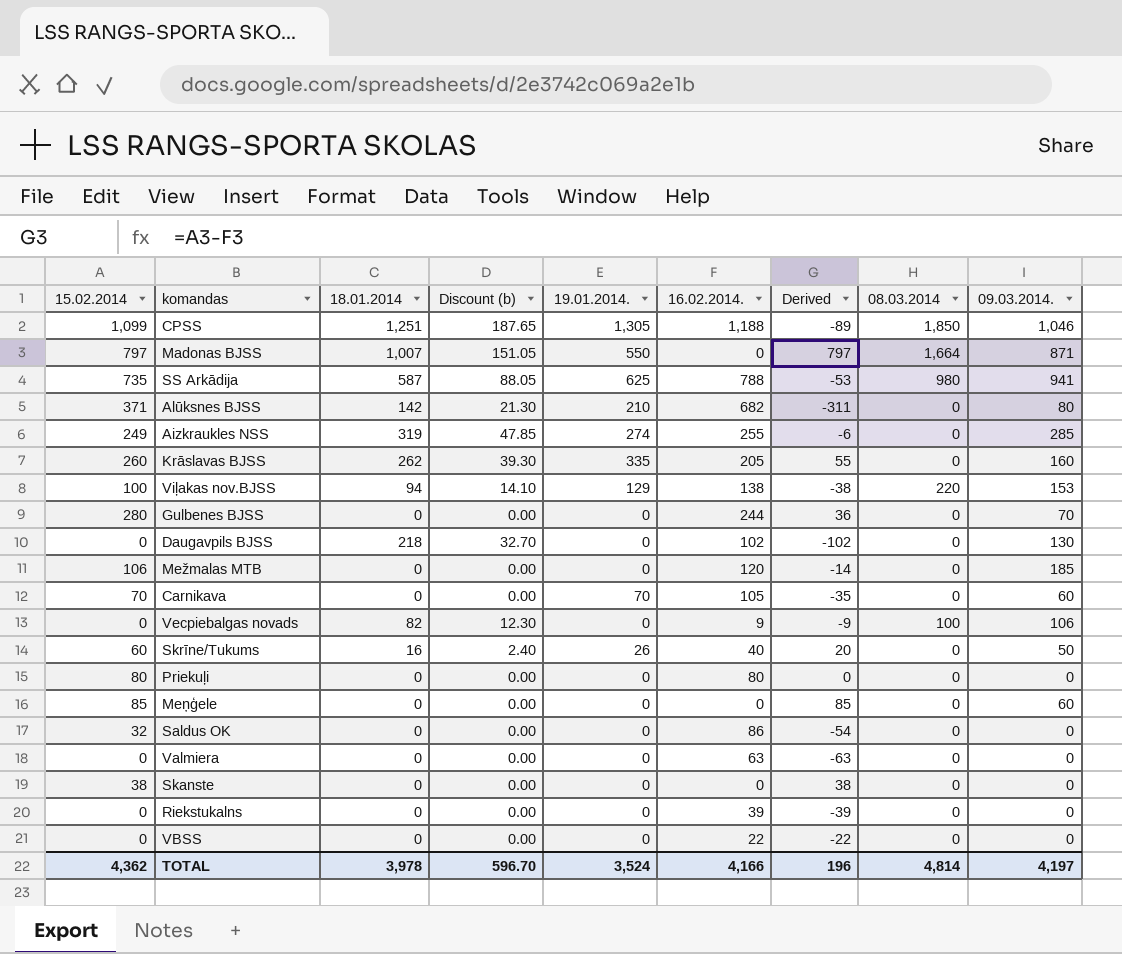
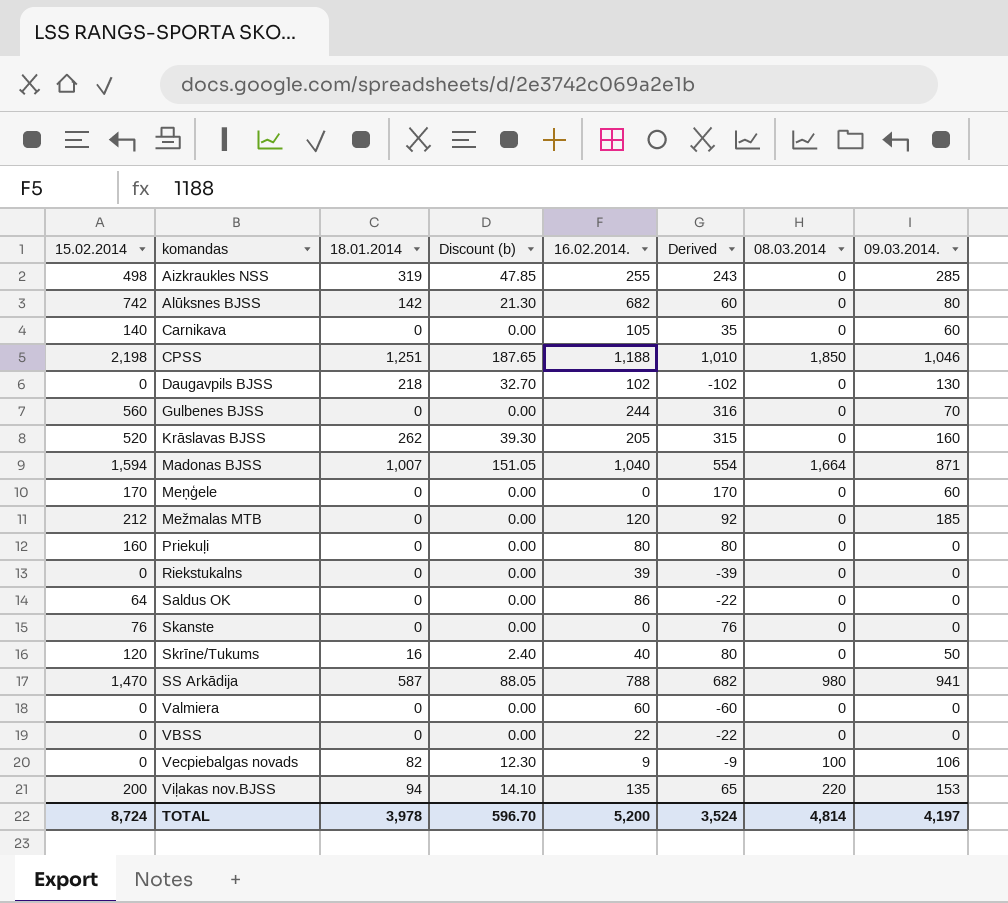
row order: none -> komandas ascending
column 19.01.2014. | position: 5 -> none
Aizkraukles NSS | 15.02.2014: 249 -> 498
Aizkraukles NSS | Derived: -6 -> 243
Alūksnes BJSS | 15.02.2014: 371 -> 742
Alūksnes BJSS | Derived: -311 -> 60
Carnikava | 15.02.2014: 70 -> 140
Carnikava | Derived: -35 -> 35
CPSS | 15.02.2014: 1,099 -> 2,198
CPSS | Derived: -89 -> 1,010
Gulbenes BJSS | 15.02.2014: 280 -> 560
Gulbenes BJSS | Derived: 36 -> 316
Krāslavas BJSS | 15.02.2014: 260 -> 520
Krāslavas BJSS | Derived: 55 -> 315
Madonas BJSS | 15.02.2014: 797 -> 1,594
Madonas BJSS | 16.02.2014.: 0 -> 1,040
Madonas BJSS | Derived: 797 -> 554
Meņģele | 15.02.2014: 85 -> 170
Meņģele | Derived: 85 -> 170
Mežmalas MTB | 15.02.2014: 106 -> 212
Mežmalas MTB | Derived: -14 -> 92
Priekuļi | 15.02.2014: 80 -> 160
Priekuļi | Derived: 0 -> 80
Saldus OK | 15.02.2014: 32 -> 64
Saldus OK | Derived: -54 -> -22
Skanste | 15.02.2014: 38 -> 76
Skanste | Derived: 38 -> 76
Skrīne/Tukums | 15.02.2014: 60 -> 120
Skrīne/Tukums | Derived: 20 -> 80
SS Arkādija | 15.02.2014: 735 -> 1,470
SS Arkādija | Derived: -53 -> 682
Valmiera | 16.02.2014.: 63 -> 60
Valmiera | Derived: -63 -> -60
Viļakas nov.BJSS | 15.02.2014: 100 -> 200
Viļakas nov.BJSS | 16.02.2014.: 138 -> 135
Viļakas nov.BJSS | Derived: -38 -> 65
TOTAL | 15.02.2014: 4,362 -> 8,724
TOTAL | 16.02.2014.: 4,166 -> 5,200
TOTAL | Derived: 196 -> 3,524

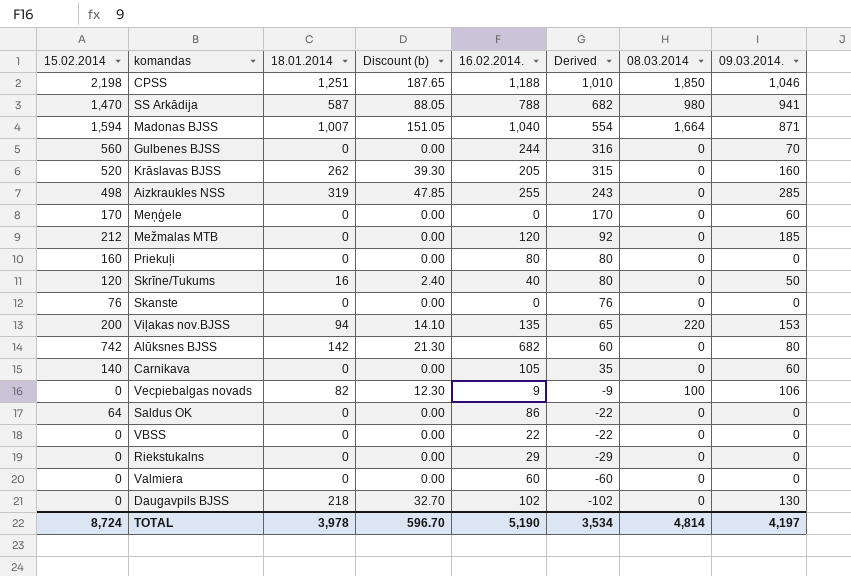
row order: komandas ascending -> Derived descending
Riekstukalns | 16.02.2014.: 39 -> 29
Riekstukalns | Derived: -39 -> -29
TOTAL | 16.02.2014.: 5,200 -> 5,190
TOTAL | Derived: 3,524 -> 3,534

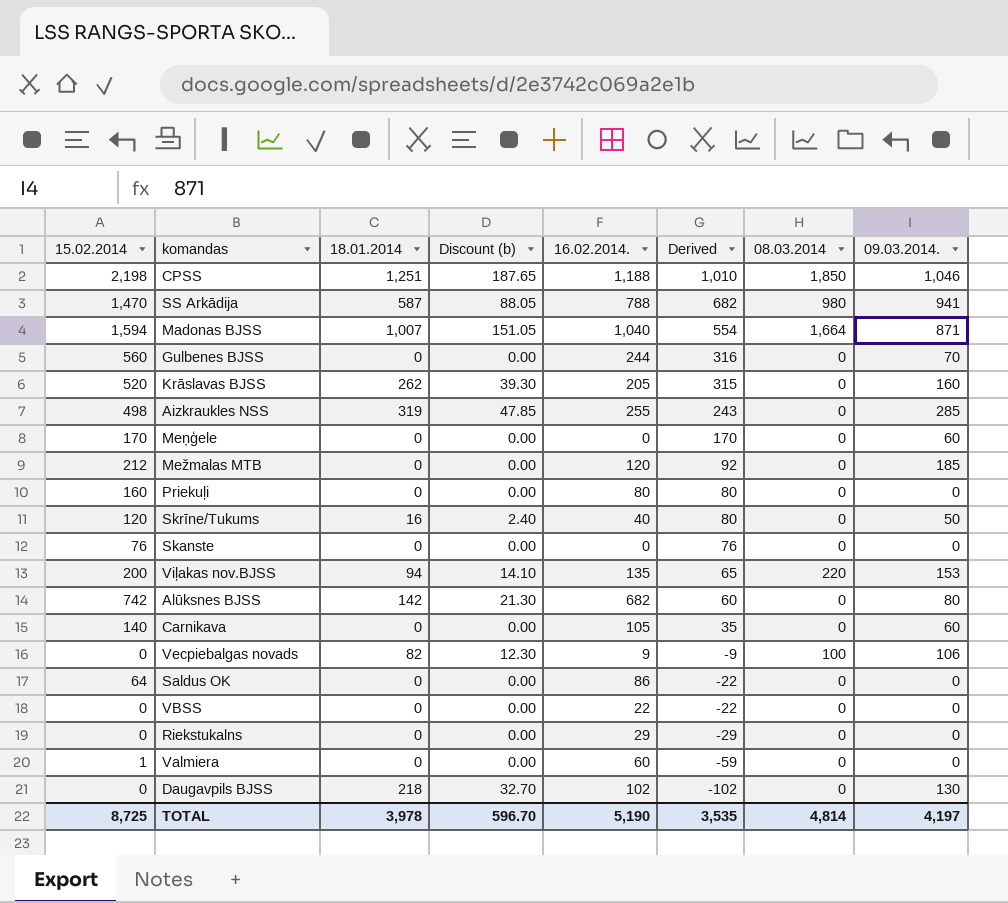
Valmiera | 15.02.2014: 0 -> 1
Valmiera | Derived: -60 -> -59
TOTAL | 15.02.2014: 8,724 -> 8,725
TOTAL | Derived: 3,534 -> 3,535

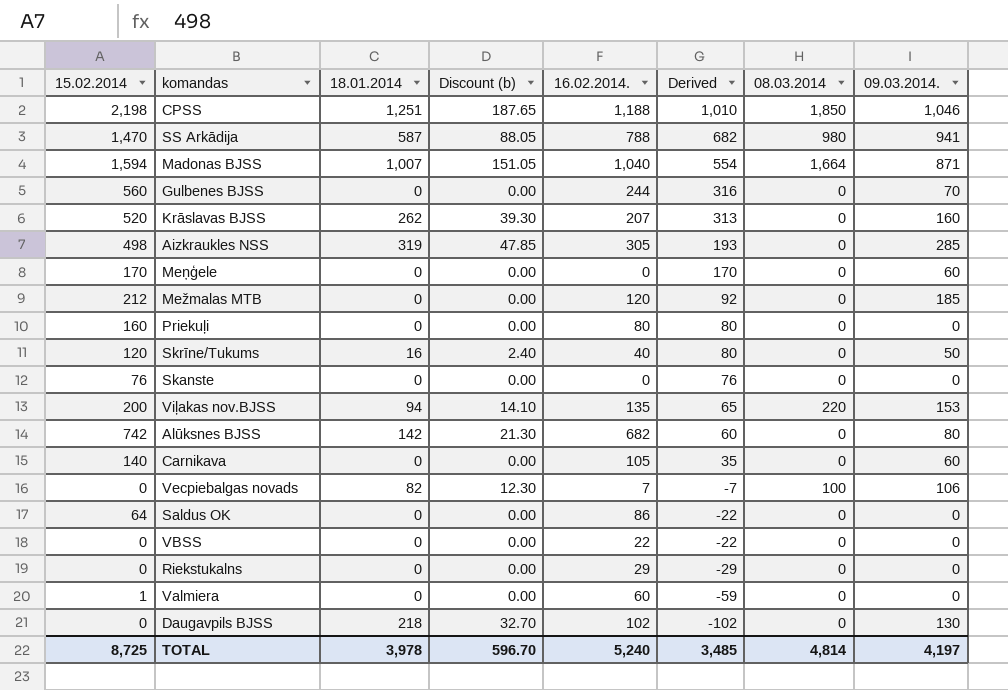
Krāslavas BJSS | 16.02.2014.: 205 -> 207
Krāslavas BJSS | Derived: 315 -> 313
Aizkraukles NSS | 16.02.2014.: 255 -> 305
Aizkraukles NSS | Derived: 243 -> 193
Vecpiebalgas novads | 16.02.2014.: 9 -> 7
Vecpiebalgas novads | Derived: -9 -> -7
TOTAL | 16.02.2014.: 5,190 -> 5,240
TOTAL | Derived: 3,535 -> 3,485

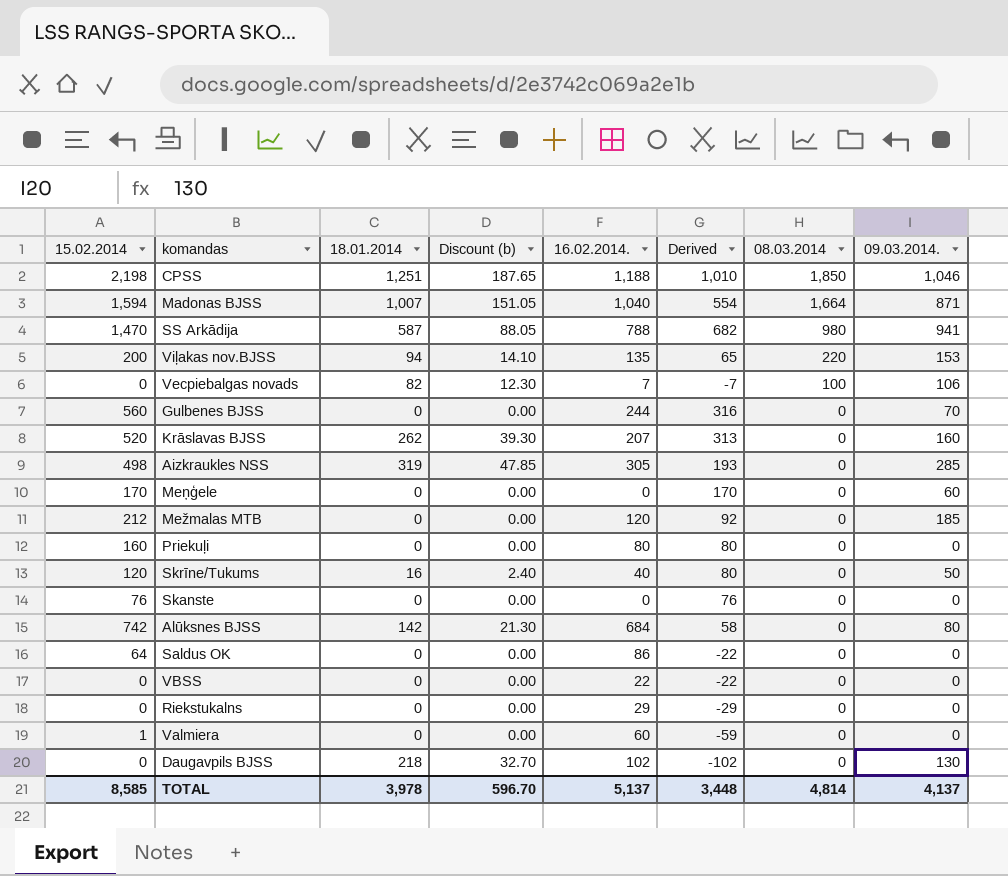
row order: Derived descending -> 08.03.2014 descending
row Carnikava: 140 | 0 | 0.00 | 105 | 35 | 0 | 60 -> none
Alūksnes BJSS | 16.02.2014.: 682 -> 684
Alūksnes BJSS | Derived: 60 -> 58
TOTAL | 15.02.2014: 8,725 -> 8,585
TOTAL | 16.02.2014.: 5,240 -> 5,137
TOTAL | Derived: 3,485 -> 3,448
TOTAL | 09.03.2014.: 4,197 -> 4,137

